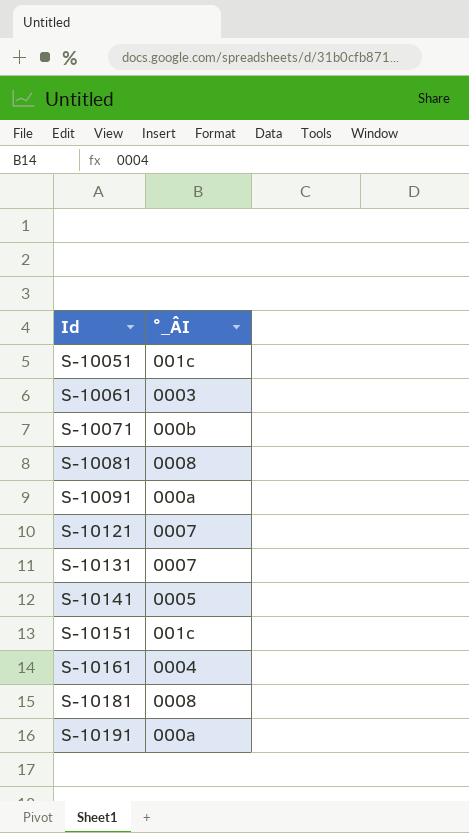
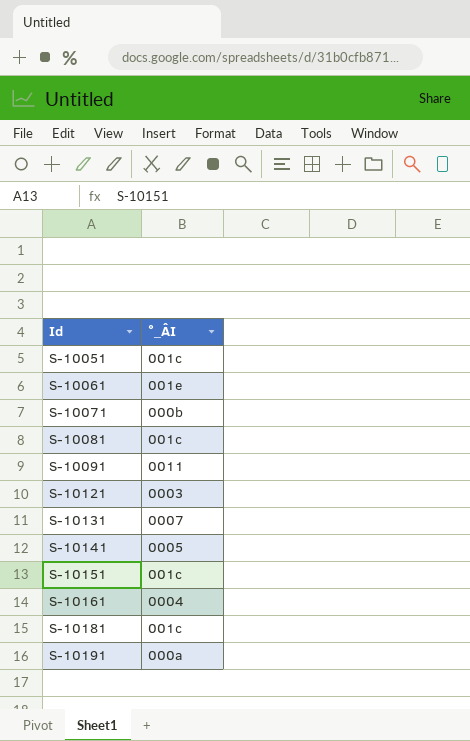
S-10061 | °_ÂI: 0003 -> 001e
S-10081 | °_ÂI: 0008 -> 001c
S-10091 | °_ÂI: 000a -> 0011
S-10121 | °_ÂI: 0007 -> 0003
S-10181 | °_ÂI: 0008 -> 001c

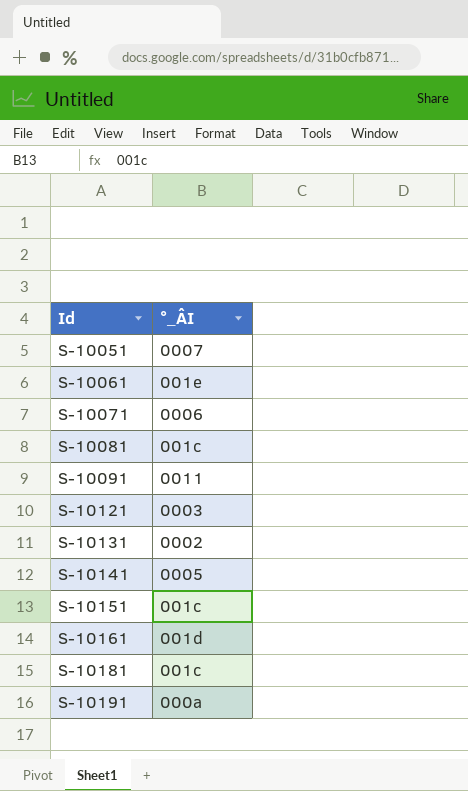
S-10051 | °_ÂI: 001c -> 0007
S-10071 | °_ÂI: 000b -> 0006
S-10131 | °_ÂI: 0007 -> 0002
S-10161 | °_ÂI: 0004 -> 001d

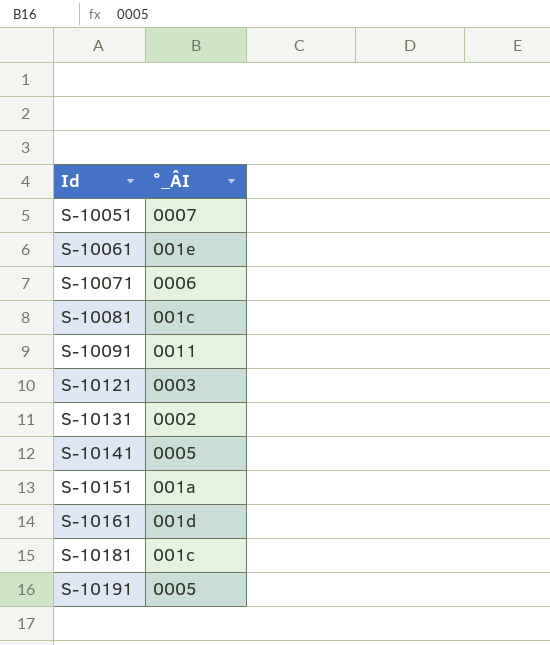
S-10151 | °_ÂI: 001c -> 001a
S-10191 | °_ÂI: 000a -> 0005

